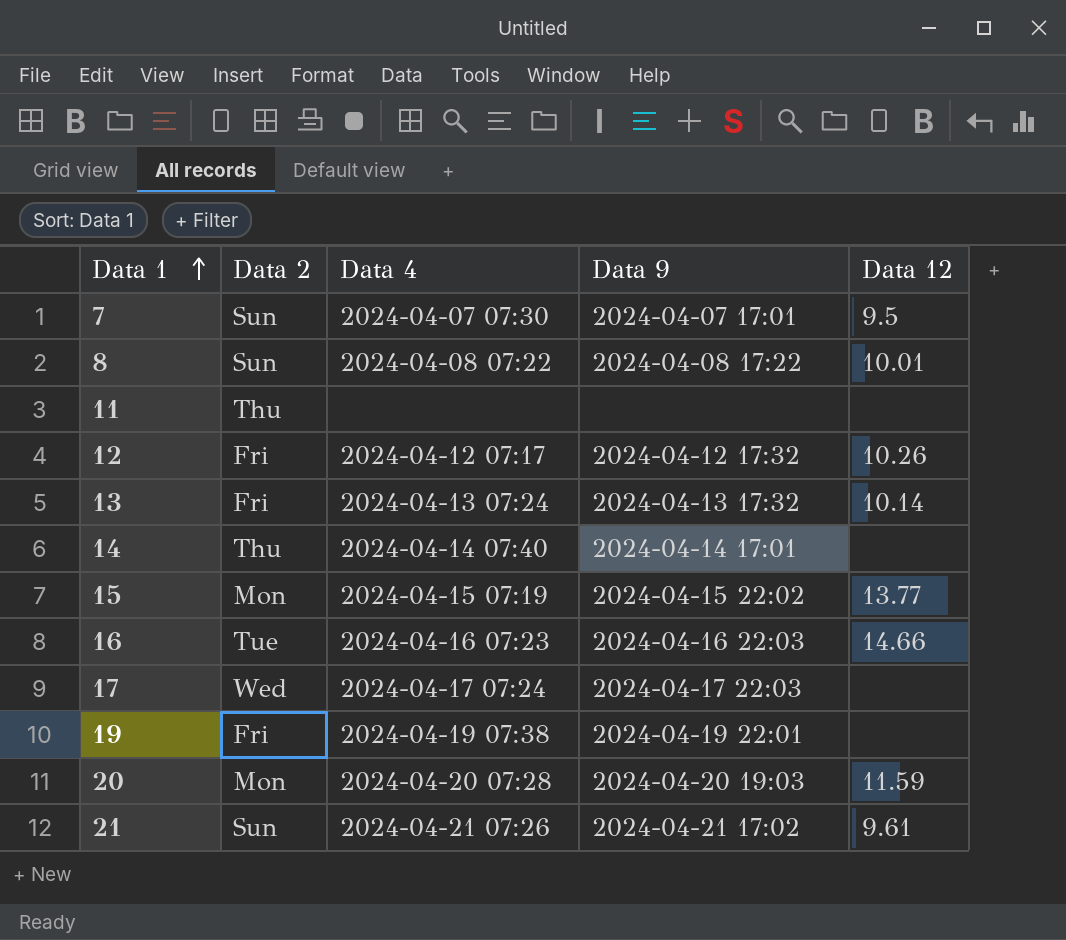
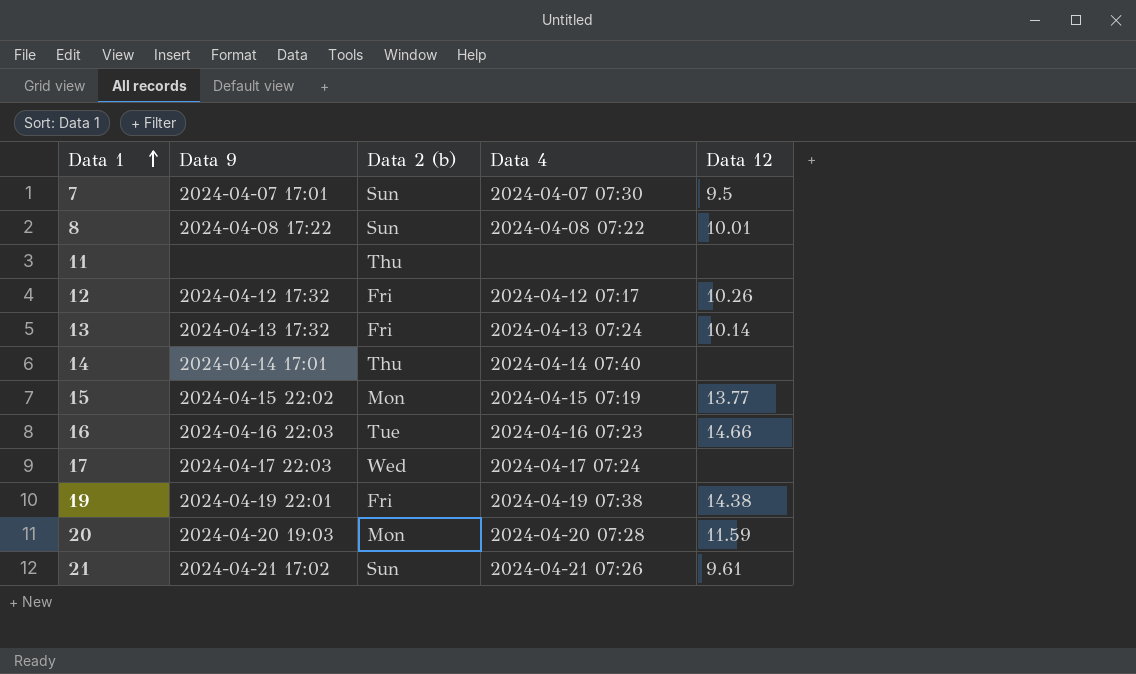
column Data 9 | position: 4 -> 2
column name: Data 2 -> Data 2 (b)
19 | Data 12: none -> 14.38

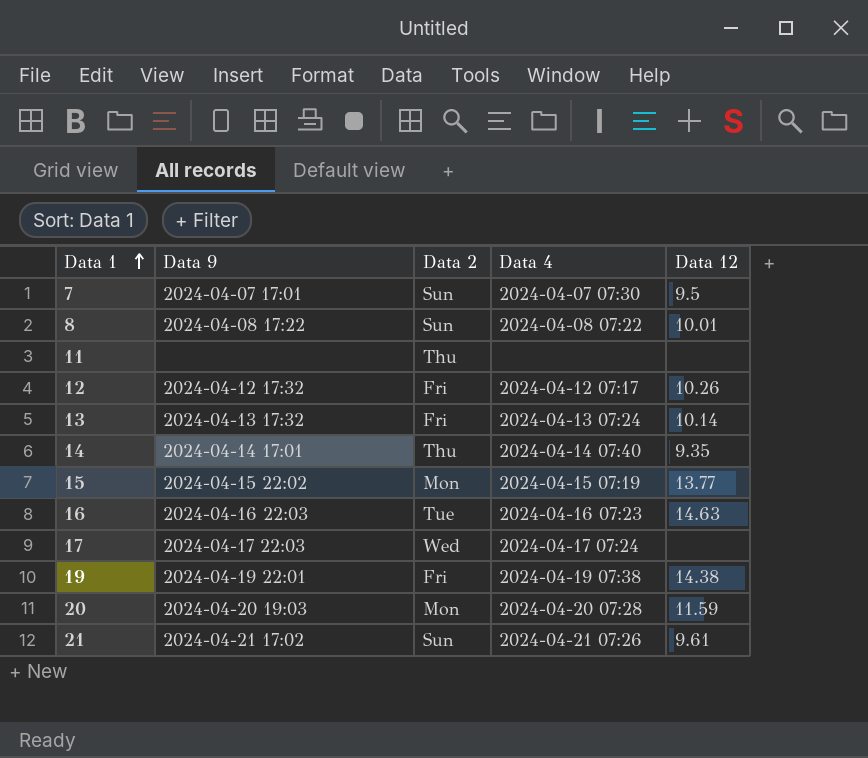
column name: Data 2 (b) -> Data 2
14 | Data 12: none -> 9.35
16 | Data 12: 14.66 -> 14.63

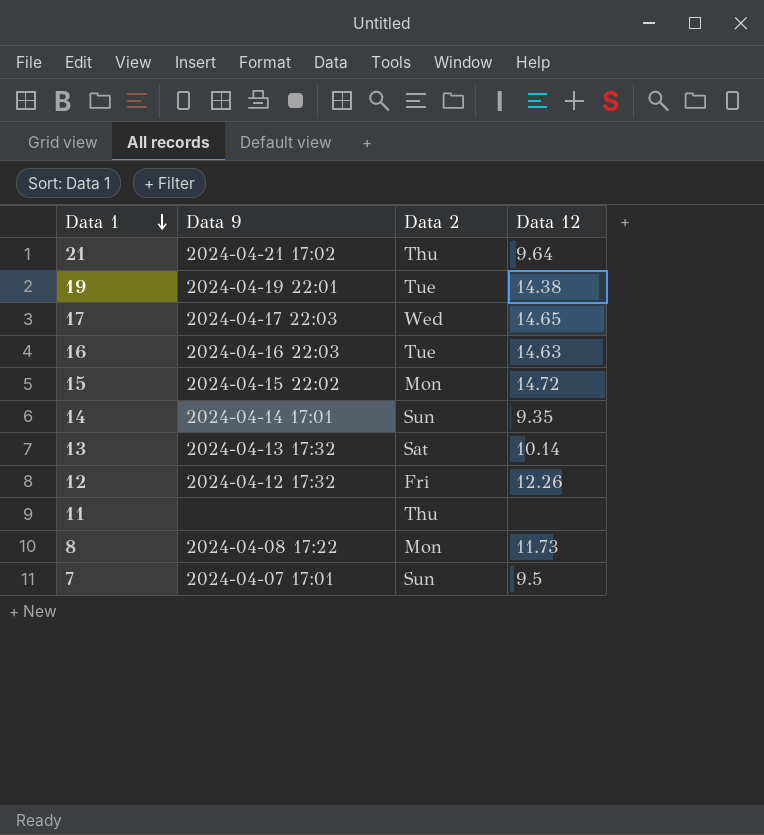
row order: Data 1 ascending -> Data 1 descending
column Data 4 | position: 4 -> none
row 20: 2024-04-20 19:03 | Mon | 2024-04-20 07:28 | 11.59 -> none
21 | Data 2: Sun -> Thu
21 | Data 12: 9.61 -> 9.64
19 | Data 2: Fri -> Tue
17 | Data 12: none -> 14.65
15 | Data 12: 13.77 -> 14.72
14 | Data 2: Thu -> Sun
13 | Data 2: Fri -> Sat
12 | Data 12: 10.26 -> 12.26
8 | Data 2: Sun -> Mon
8 | Data 12: 10.01 -> 11.73

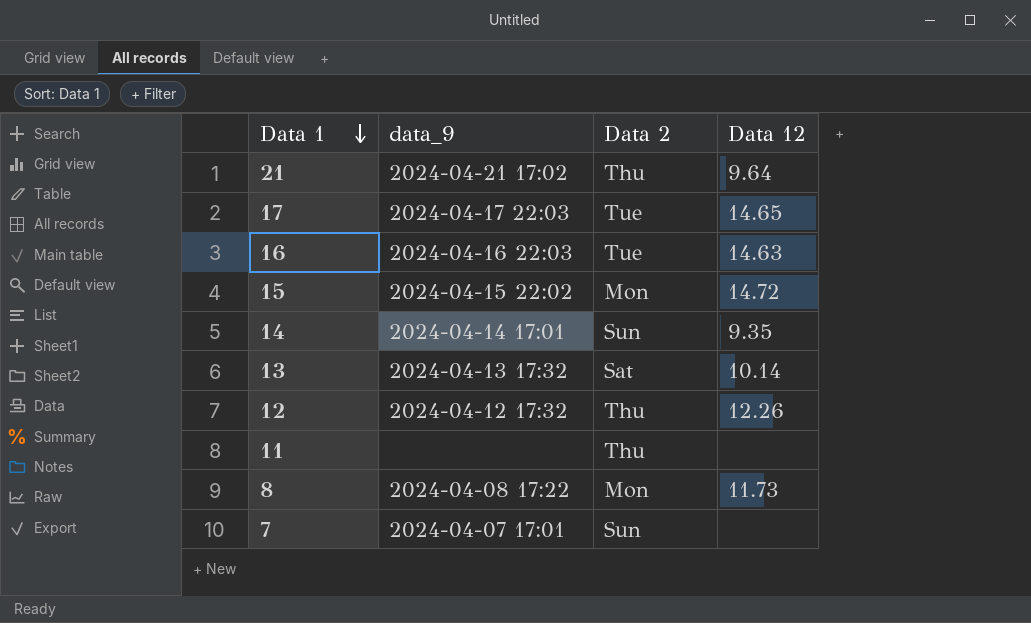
column name: Data 9 -> data_9
row 19: 2024-04-19 22:01 | Tue | 14.38 -> none
17 | Data 2: Wed -> Tue
12 | Data 2: Fri -> Thu
7 | Data 12: 9.5 -> none

